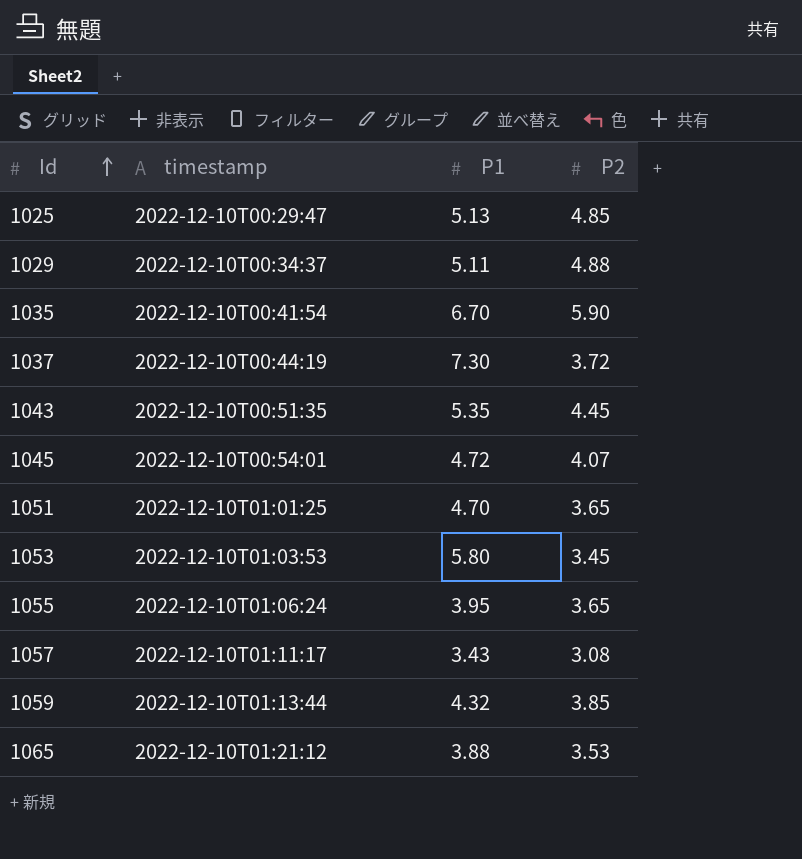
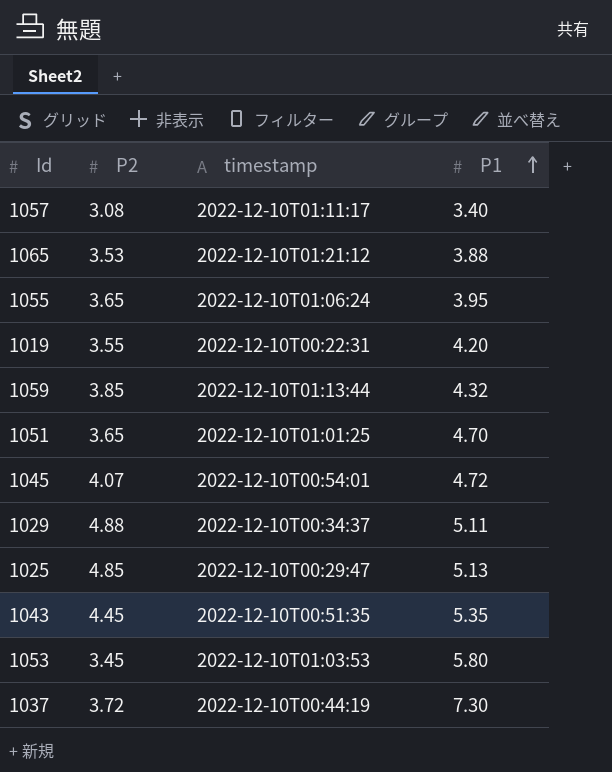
row order: Id ascending -> P1 ascending
column P2 | position: 4 -> 2
row 1035: 2022-12-10T00:41:54 | 6.70 | 5.90 -> none
1057 | P1: 3.43 -> 3.40
row 1019: none -> 3.55 | 2022-12-10T00:22:31 | 4.20

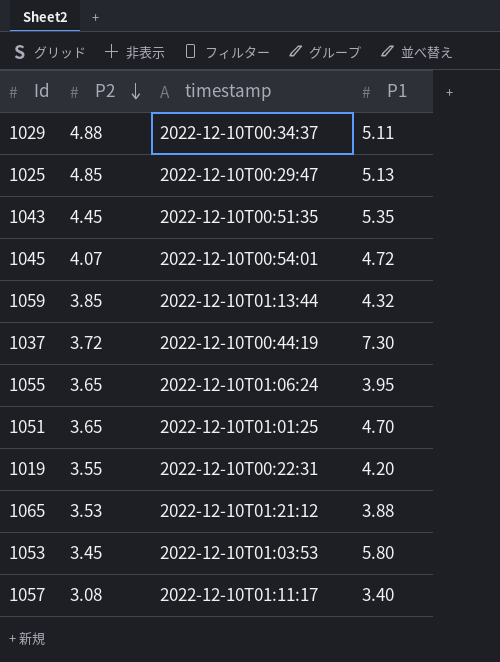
row order: P1 ascending -> P2 descending

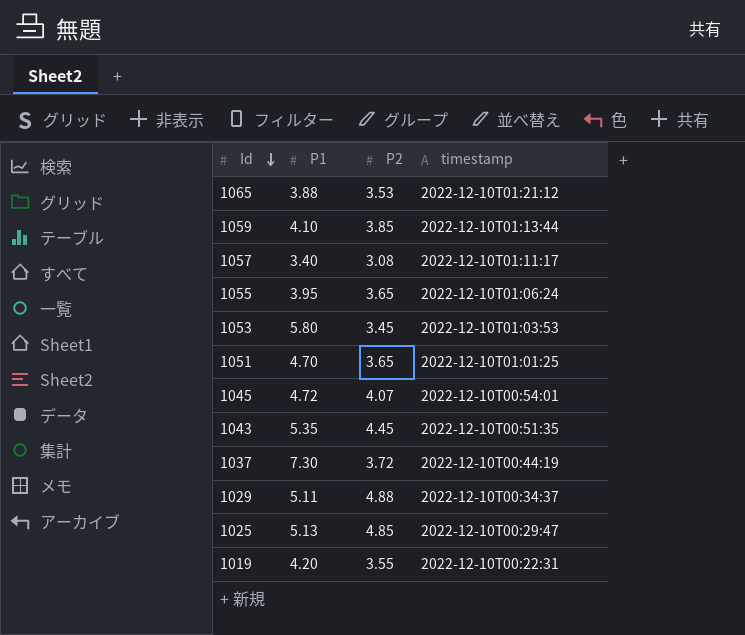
row order: P2 descending -> Id descending
column P1 | position: 4 -> 2
1059 | P1: 4.32 -> 4.10

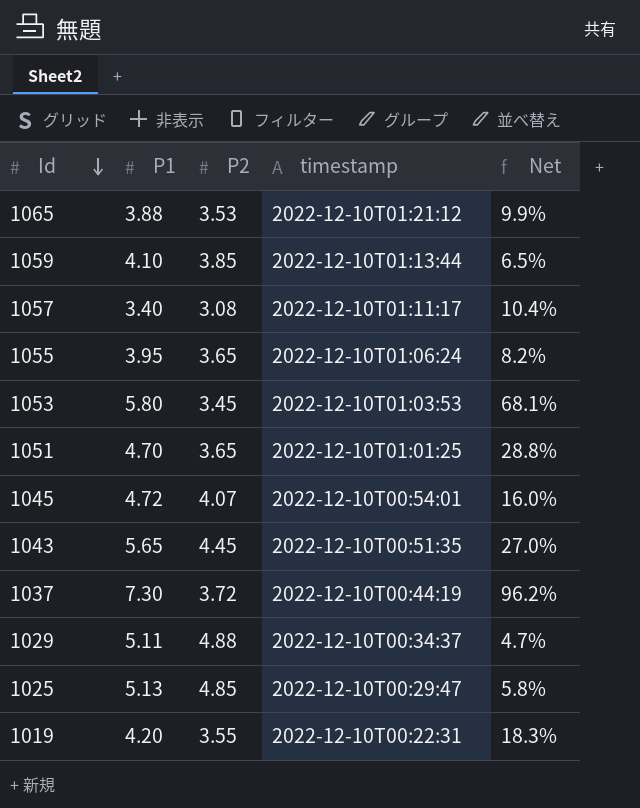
column Net | formula: none -> ([P1] - [P2]) / [P2]
1043 | P1: 5.35 -> 5.65

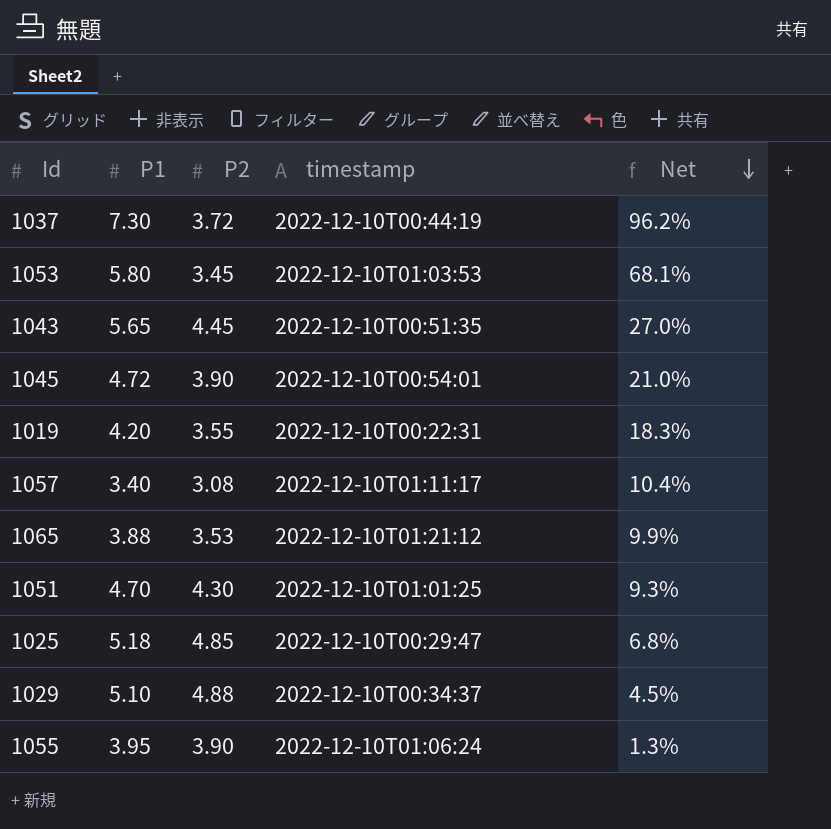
row order: Id descending -> Net descending
row 1059: 4.10 | 3.85 | 2022-12-10T01:13:44 | 6.5% -> none
1045 | P2: 4.07 -> 3.90
1045 | Net: 16.0% -> 21.0%
1051 | P2: 3.65 -> 4.30
1051 | Net: 28.8% -> 9.3%
1025 | P1: 5.13 -> 5.18
1025 | Net: 5.8% -> 6.8%
1029 | P1: 5.11 -> 5.10
1029 | Net: 4.7% -> 4.5%
1055 | P2: 3.65 -> 3.90
1055 | Net: 8.2% -> 1.3%

